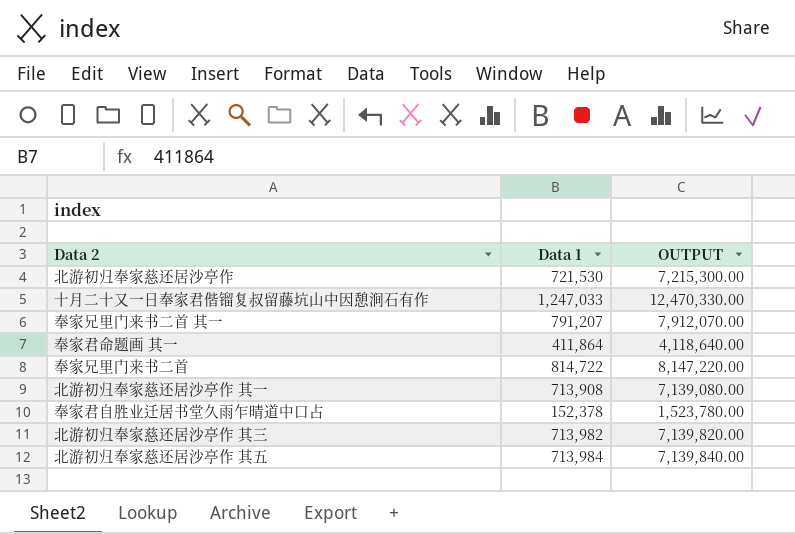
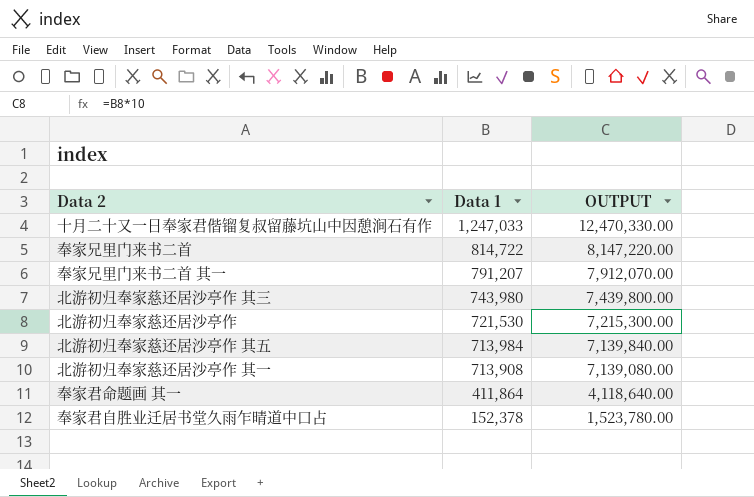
row order: none -> Data 1 descending
北游初归奉家慈还居沙亭作 其三 | Data 1: 713,982 -> 743,980
北游初归奉家慈还居沙亭作 其三 | OUTPUT: 7,139,820.00 -> 7,439,800.00

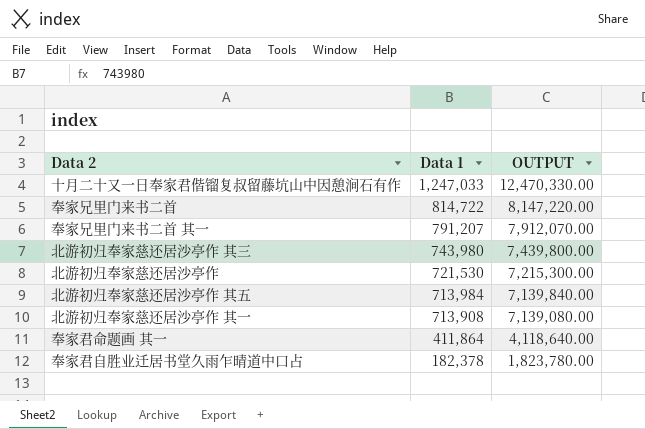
奉家君自胜业迁居书堂久雨乍晴道中口占 | Data 1: 152,378 -> 182,378
奉家君自胜业迁居书堂久雨乍晴道中口占 | OUTPUT: 1,523,780.00 -> 1,823,780.00

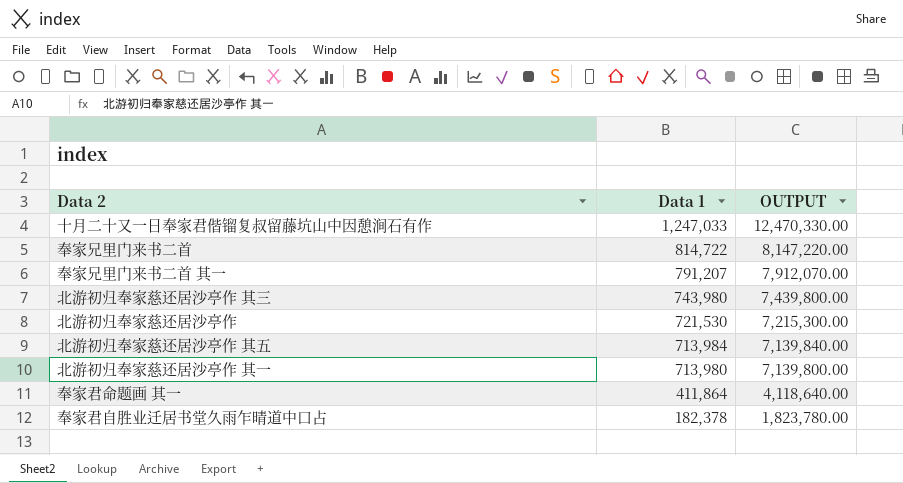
北游初归奉家慈还居沙亭作 其一 | Data 1: 713,908 -> 713,980
北游初归奉家慈还居沙亭作 其一 | OUTPUT: 7,139,080.00 -> 7,139,800.00

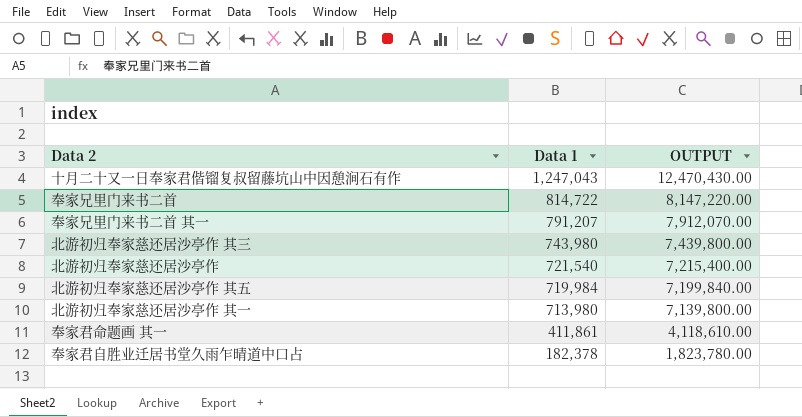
十月二十又一日奉家君偕镏复叔留藤坑山中因憩涧石有作 | Data 1: 1,247,033 -> 1,247,043
十月二十又一日奉家君偕镏复叔留藤坑山中因憩涧石有作 | OUTPUT: 12,470,330.00 -> 12,470,430.00
北游初归奉家慈还居沙亭作 | Data 1: 721,530 -> 721,540
北游初归奉家慈还居沙亭作 | OUTPUT: 7,215,300.00 -> 7,215,400.00
北游初归奉家慈还居沙亭作 其五 | Data 1: 713,984 -> 719,984
北游初归奉家慈还居沙亭作 其五 | OUTPUT: 7,139,840.00 -> 7,199,840.00
奉家君命题画 其一 | Data 1: 411,864 -> 411,861
奉家君命题画 其一 | OUTPUT: 4,118,640.00 -> 4,118,610.00

